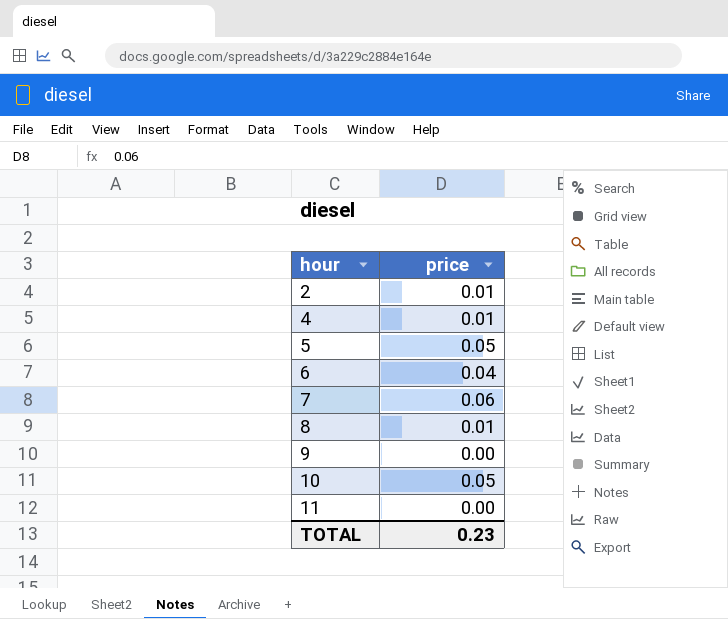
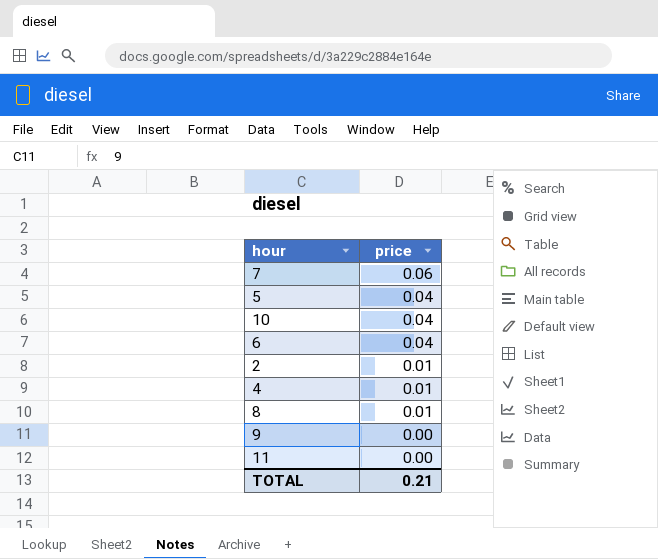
row order: hour ascending -> price descending
5 | price: 0.05 -> 0.04
10 | price: 0.05 -> 0.04
TOTAL | price: 0.23 -> 0.21

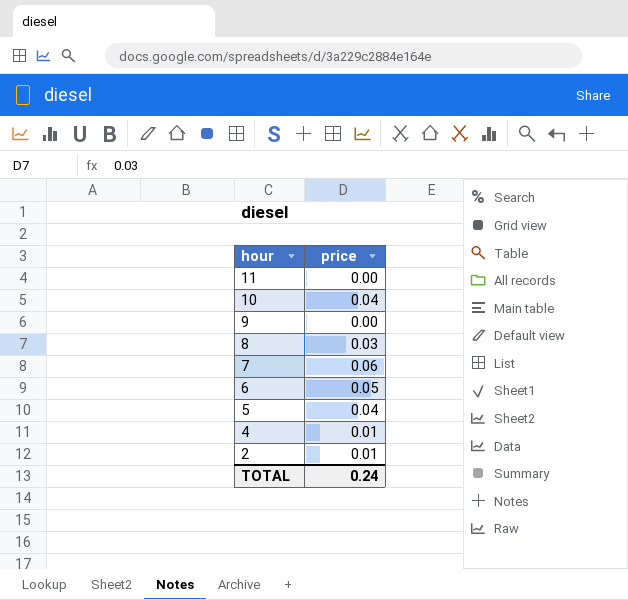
row order: price descending -> hour descending
8 | price: 0.01 -> 0.03
6 | price: 0.04 -> 0.05
TOTAL | price: 0.21 -> 0.24

